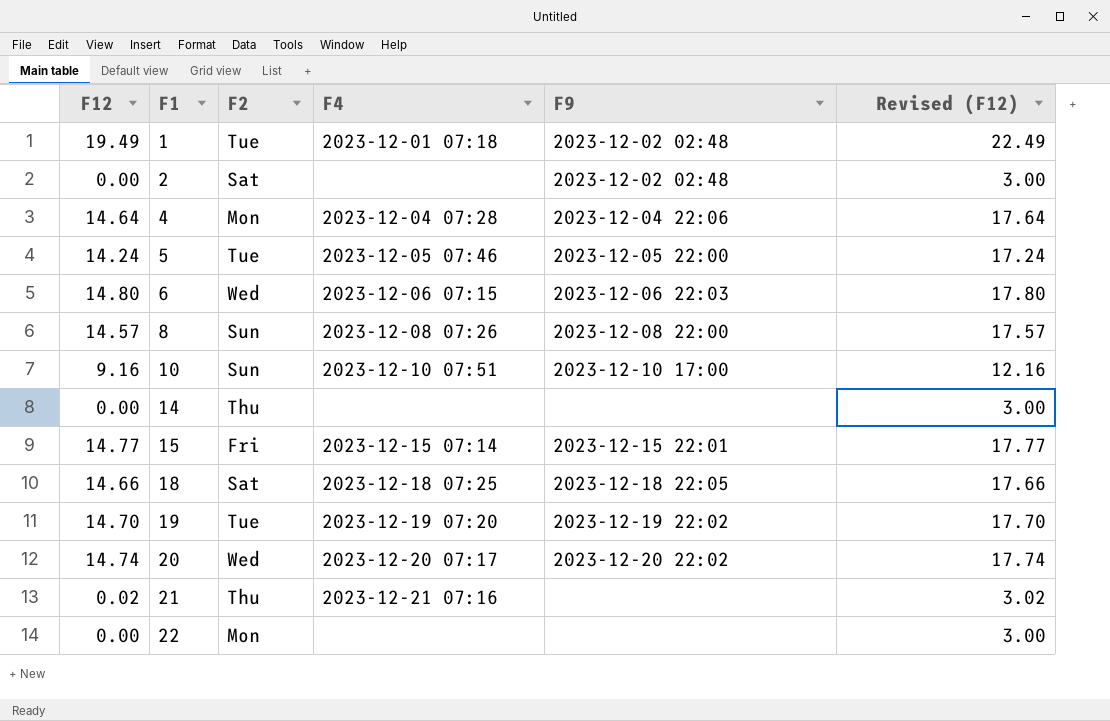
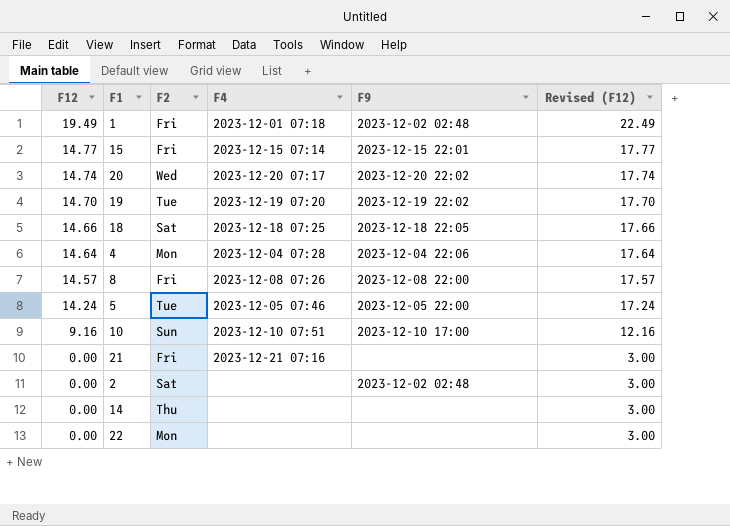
row order: F1 ascending -> F12 descending
row 6: 14.80 | Wed | 2023-12-06 07:15 | 2023-12-06 22:03 | 17.80 -> none
1 | F2: Tue -> Fri
8 | F2: Sun -> Fri
21 | F12: 0.02 -> 0.00
21 | F2: Thu -> Fri
21 | Revised (F12): 3.02 -> 3.00

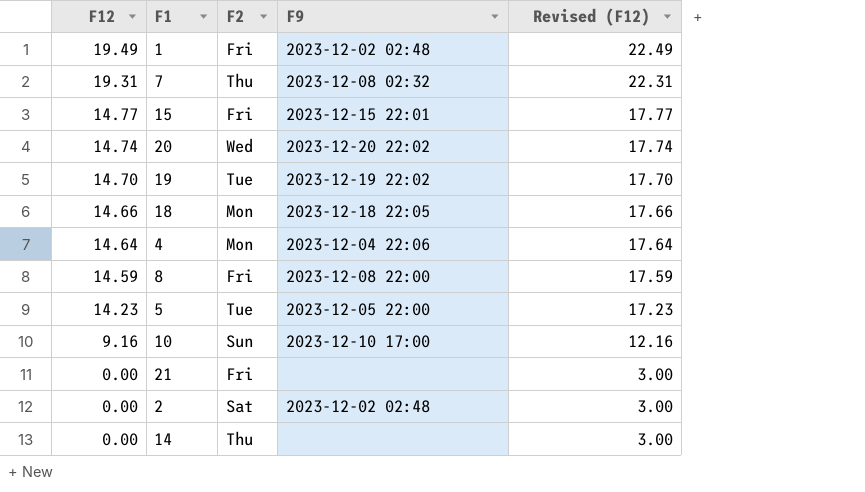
column F4 | position: 4 -> none
row 22: 0.00 | Mon | none | none | 3.00 -> none
row 7: none -> 19.31 | Thu | 2023-12-08 02:32 | 22.31
18 | F2: Sat -> Mon
8 | F12: 14.57 -> 14.59
8 | Revised (F12): 17.57 -> 17.59
5 | F12: 14.24 -> 14.23
5 | Revised (F12): 17.24 -> 17.23

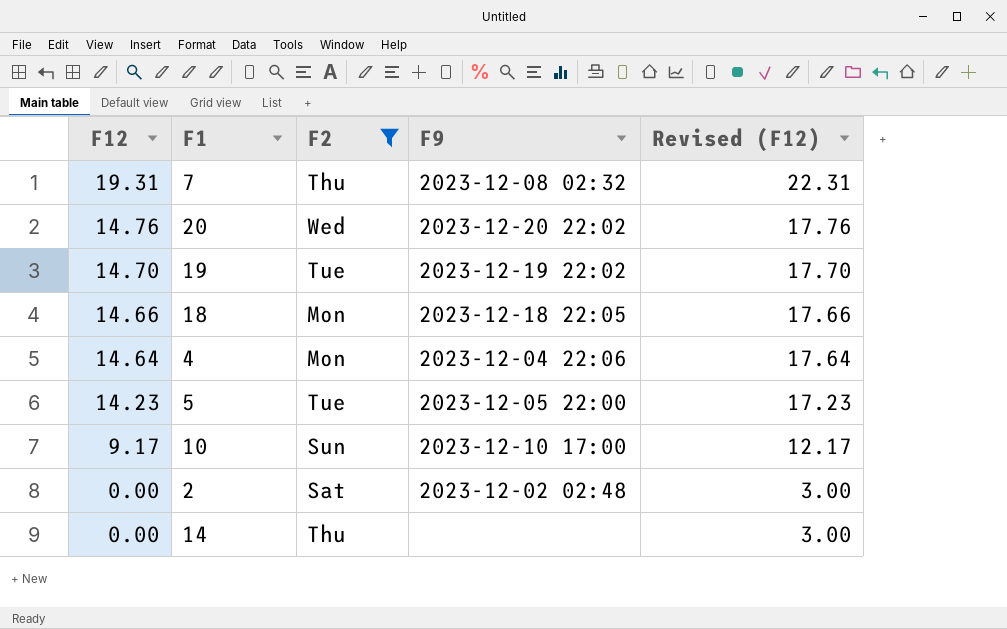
filter: none -> F2 != Fri
20 | F12: 14.74 -> 14.76
20 | Revised (F12): 17.74 -> 17.76
10 | F12: 9.16 -> 9.17
10 | Revised (F12): 12.16 -> 12.17

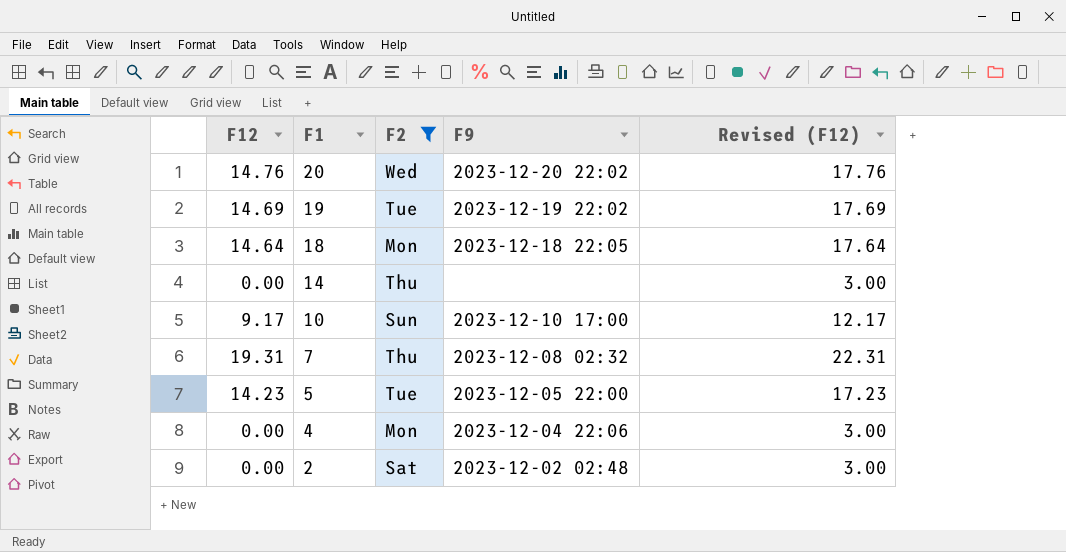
row order: F12 descending -> F1 descending
19 | F12: 14.70 -> 14.69
19 | Revised (F12): 17.70 -> 17.69
18 | F12: 14.66 -> 14.64
18 | Revised (F12): 17.66 -> 17.64
4 | F12: 14.64 -> 0.00
4 | Revised (F12): 17.64 -> 3.00

